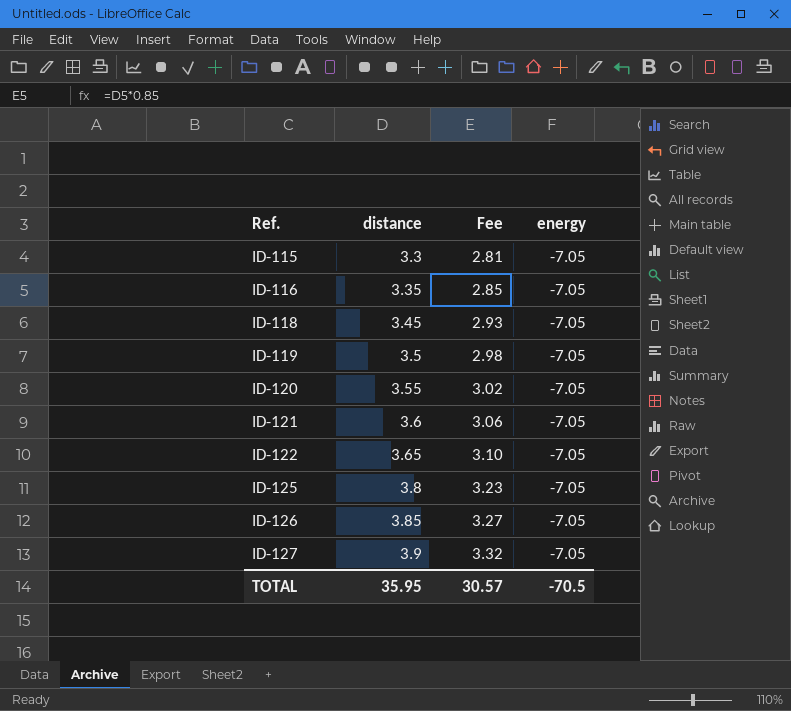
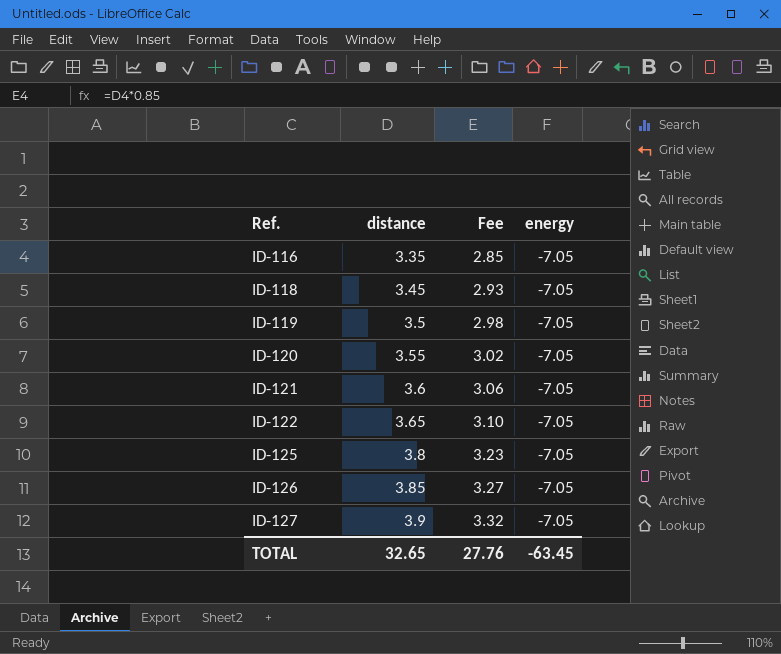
row ID-115: 3.3 | 2.81 | -7.05 -> none
TOTAL | distance: 35.95 -> 32.65
TOTAL | Fee: 30.57 -> 27.76
TOTAL | energy: -70.5 -> -63.45

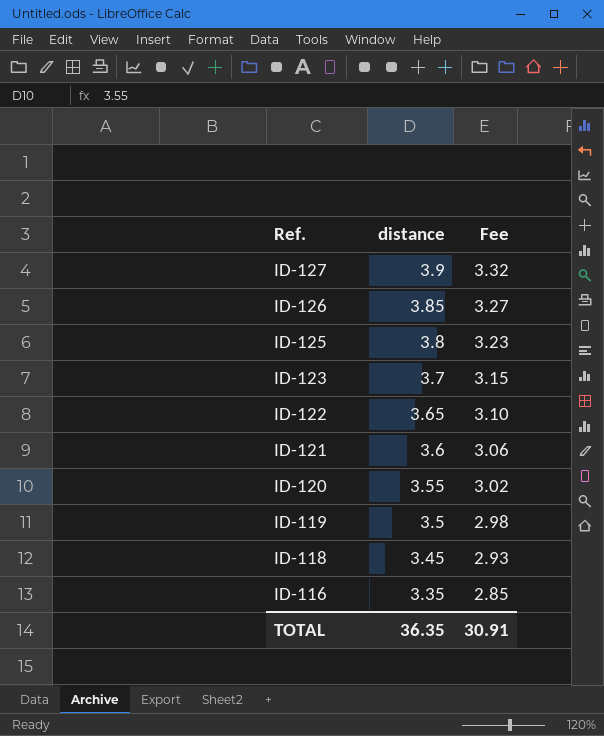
row order: Ref. ascending -> Ref. descending
column energy | position: 4 -> none
row ID-123: none -> 3.7 | 3.15
TOTAL | distance: 32.65 -> 36.35
TOTAL | Fee: 27.76 -> 30.91

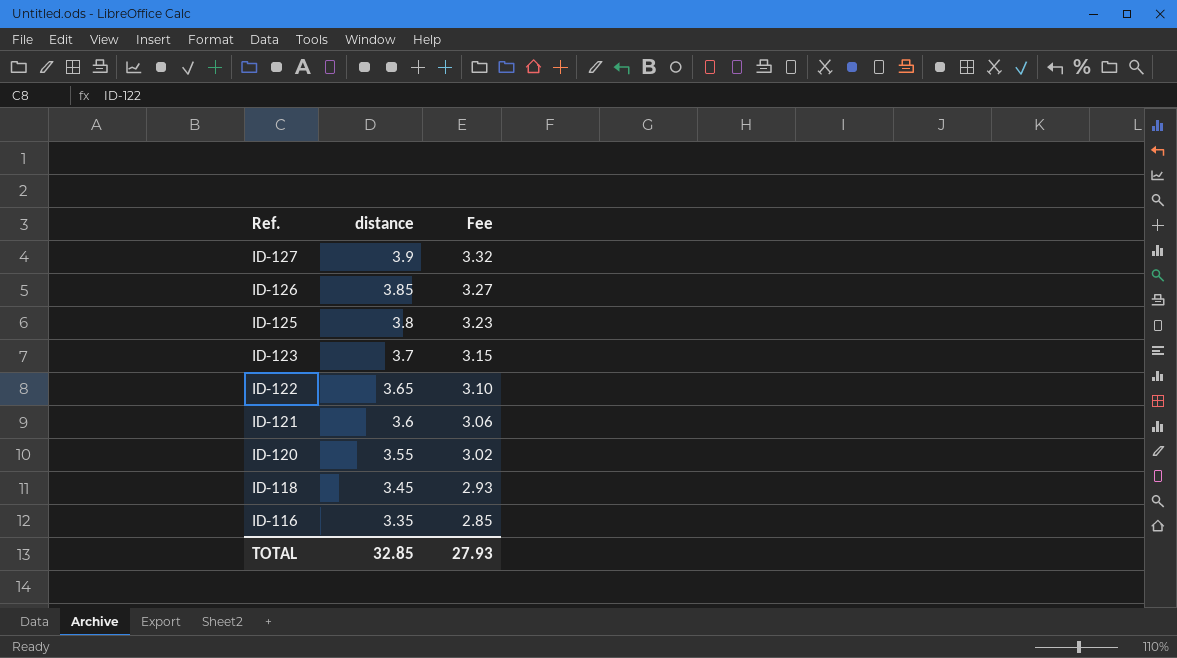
row ID-119: 3.5 | 2.98 -> none
TOTAL | distance: 36.35 -> 32.85
TOTAL | Fee: 30.91 -> 27.93

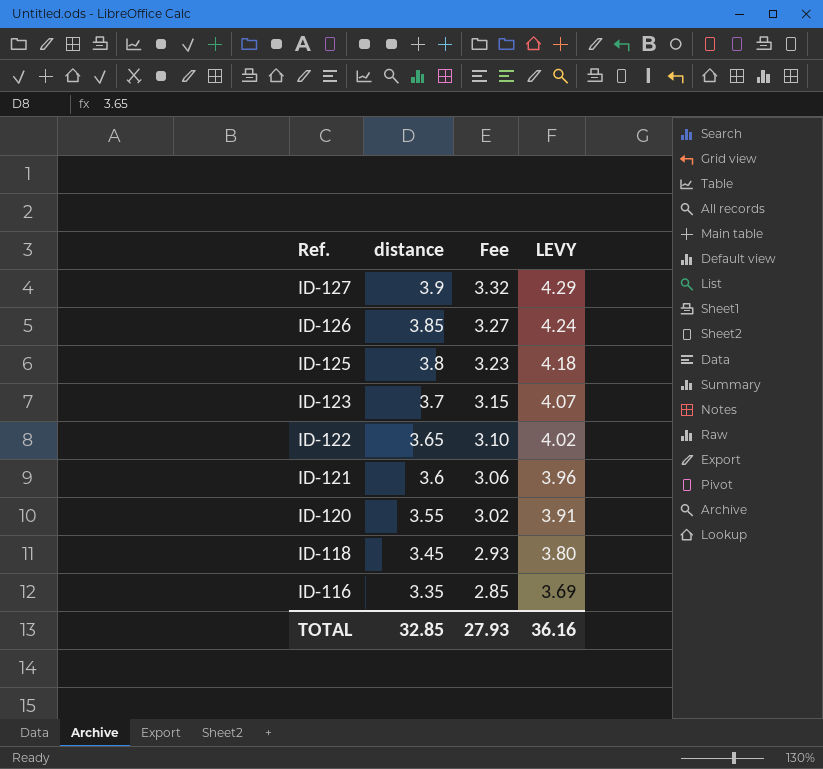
column LEVY | formula: none -> [distance] * 1.1

